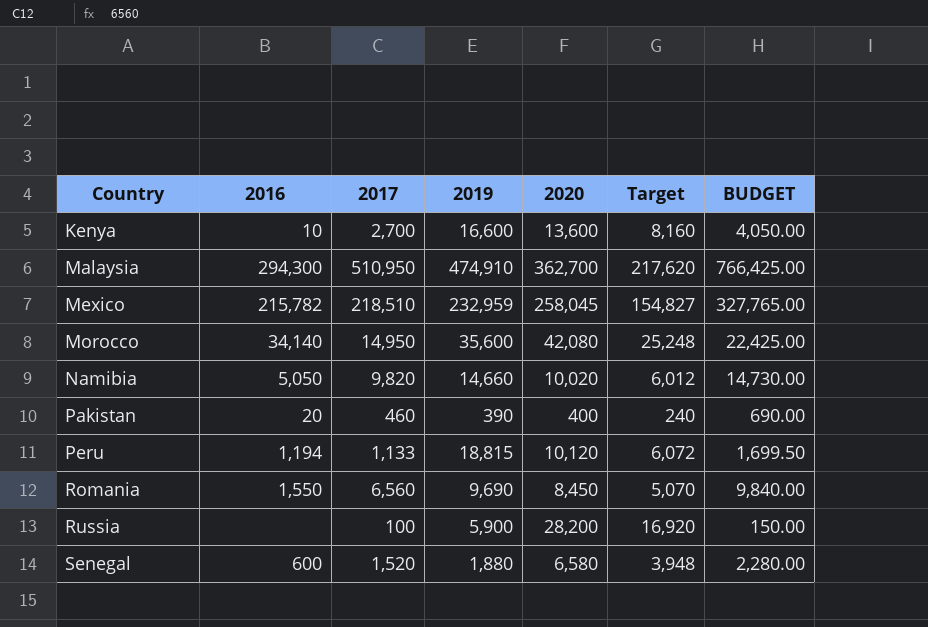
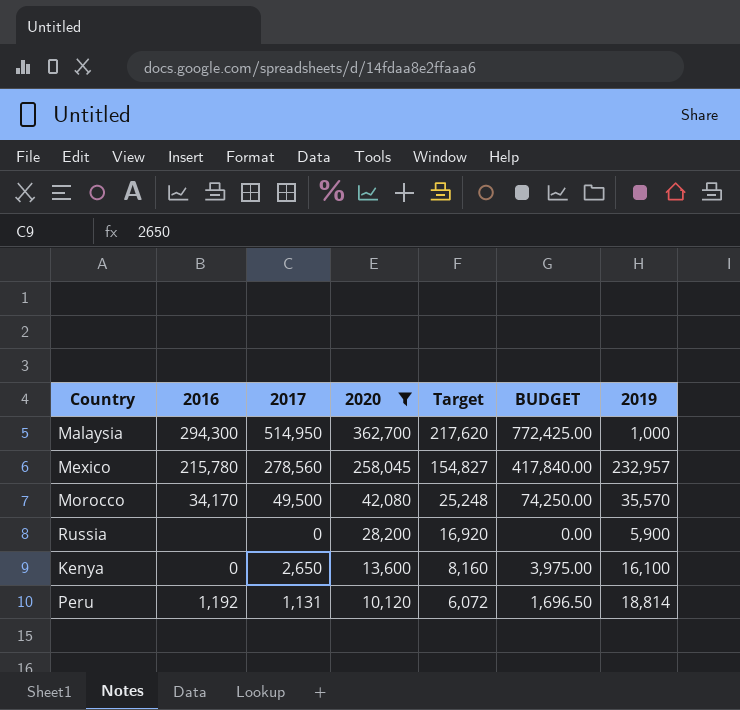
filter: none -> 2020 >= 10,120
row order: Country ascending -> 2020 descending
column 2019 | position: 4 -> 7
Malaysia | 2017: 510,950 -> 514,950
Malaysia | BUDGET: 766,425.00 -> 772,425.00
Malaysia | 2019: 474,910 -> 1,000
Mexico | 2016: 215,782 -> 215,780
Mexico | 2017: 218,510 -> 278,560
Mexico | BUDGET: 327,765.00 -> 417,840.00
Mexico | 2019: 232,959 -> 232,957
Morocco | 2016: 34,140 -> 34,170
Morocco | 2017: 14,950 -> 49,500
Morocco | BUDGET: 22,425.00 -> 74,250.00
Morocco | 2019: 35,600 -> 35,570
Russia | 2017: 100 -> 0
Russia | BUDGET: 150.00 -> 0.00
Kenya | 2016: 10 -> 0
Kenya | 2017: 2,700 -> 2,650
Kenya | BUDGET: 4,050.00 -> 3,975.00
Kenya | 2019: 16,600 -> 16,100
Peru | 2016: 1,194 -> 1,192
Peru | 2017: 1,133 -> 1,131
Peru | BUDGET: 1,699.50 -> 1,696.50
Peru | 2019: 18,815 -> 18,814

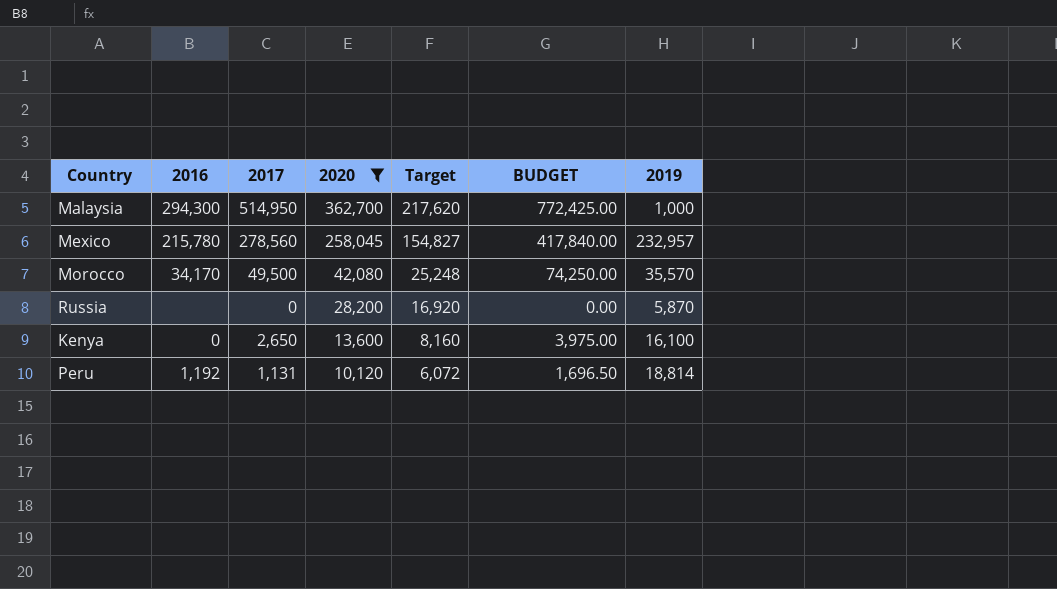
Russia | 2019: 5,900 -> 5,870

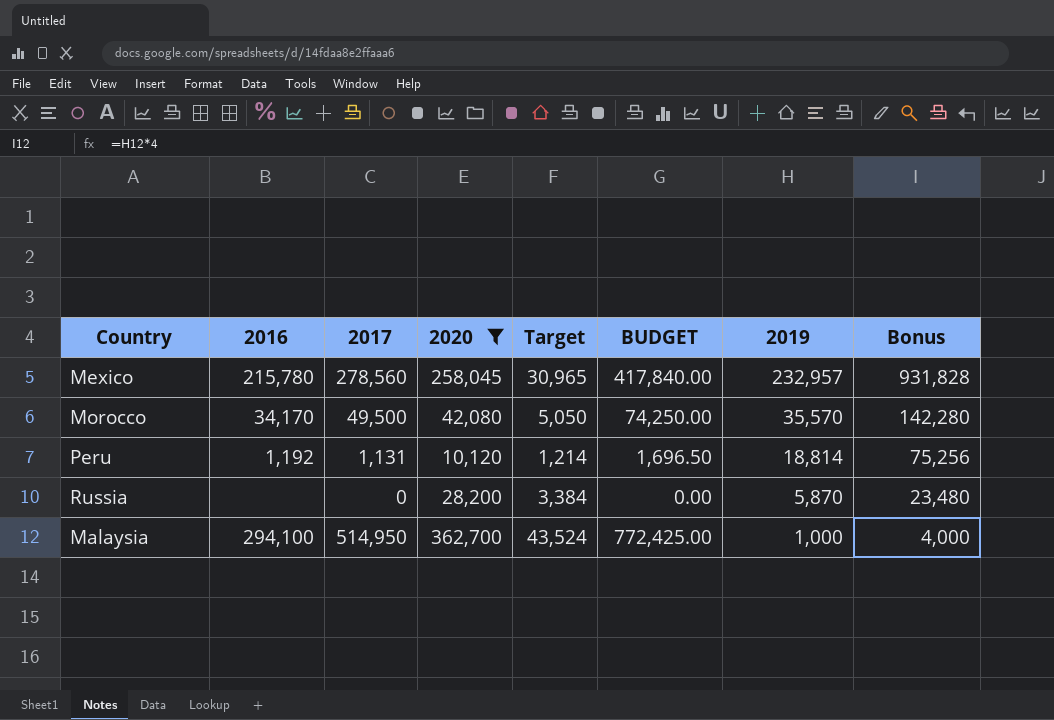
row order: 2020 descending -> 2019 descending
column Target | formula: [2020] * 0.6 -> [2020] * 0.12
column Bonus | formula: none -> [2019] * 4
row Kenya: 0 | 2,650 | 13,600 | 8,160 | 3,975.00 | 16,100 -> none
Malaysia | 2016: 294,300 -> 294,100

